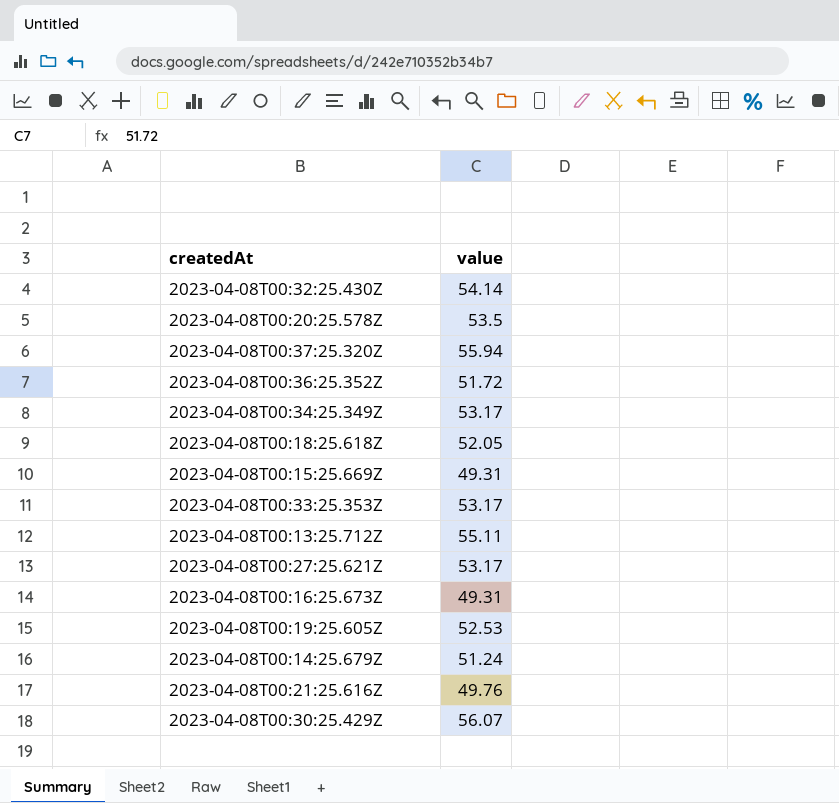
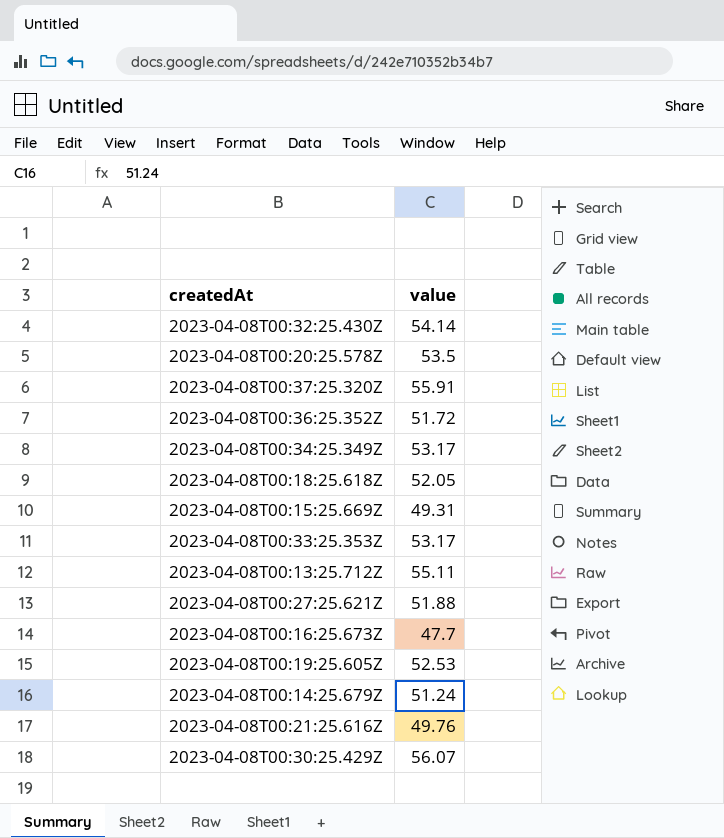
2023-04-08T00:37:25.320Z | value: 55.94 -> 55.91
2023-04-08T00:27:25.621Z | value: 53.17 -> 51.88
2023-04-08T00:16:25.673Z | value: 49.31 -> 47.7

